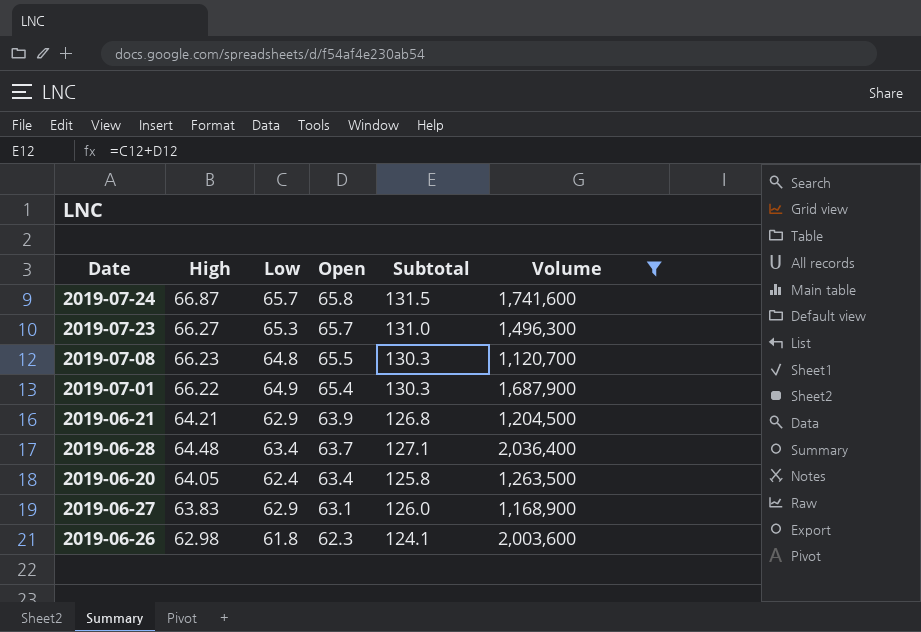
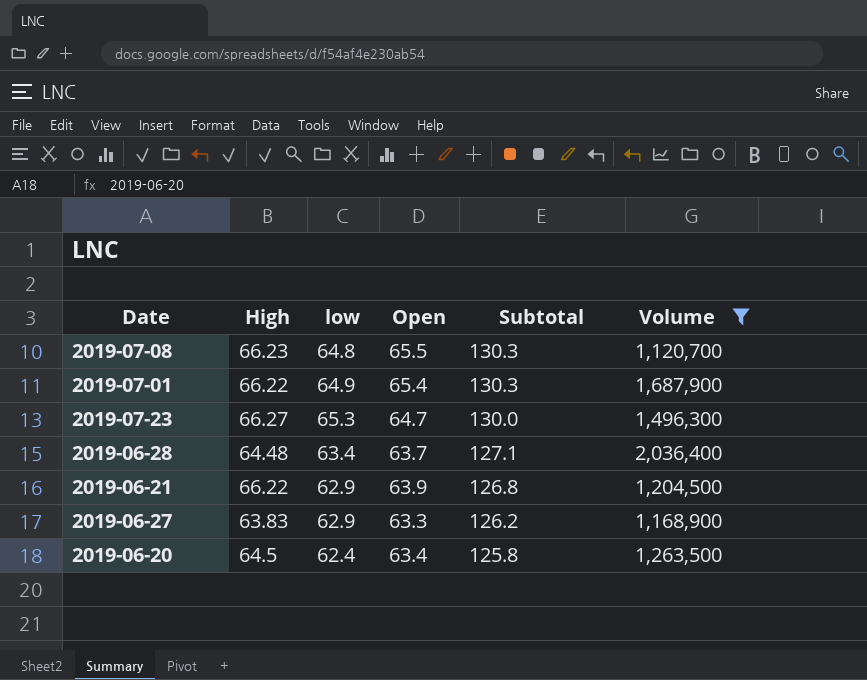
row order: Open descending -> Subtotal descending
column name: Low -> low
row 2019-07-24: 66.87 | 65.7 | 65.8 | 131.5 | 1,741,600 -> none
row 2019-06-26: 62.98 | 61.8 | 62.3 | 124.1 | 2,003,600 -> none
2019-07-23 | Open: 65.7 -> 64.7
2019-07-23 | Subtotal: 131.0 -> 130.0
2019-06-21 | High: 64.21 -> 66.22
2019-06-27 | Open: 63.1 -> 63.3
2019-06-27 | Subtotal: 126.0 -> 126.2
2019-06-20 | High: 64.05 -> 64.5

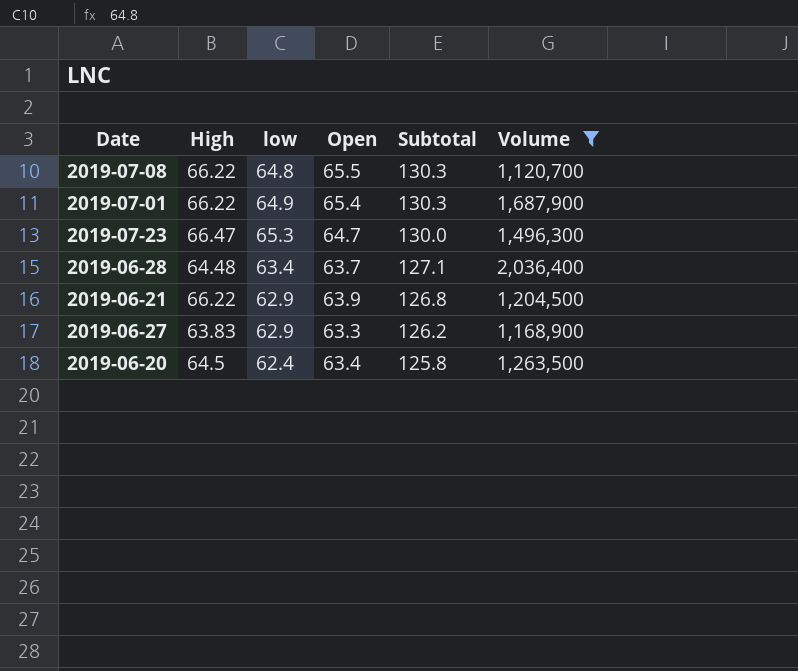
2019-07-08 | High: 66.23 -> 66.22
2019-07-23 | High: 66.27 -> 66.47

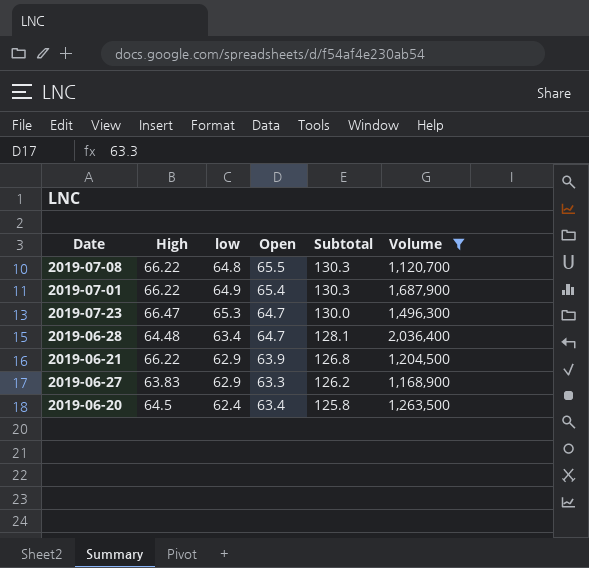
2019-06-28 | Open: 63.7 -> 64.7
2019-06-28 | Subtotal: 127.1 -> 128.1

